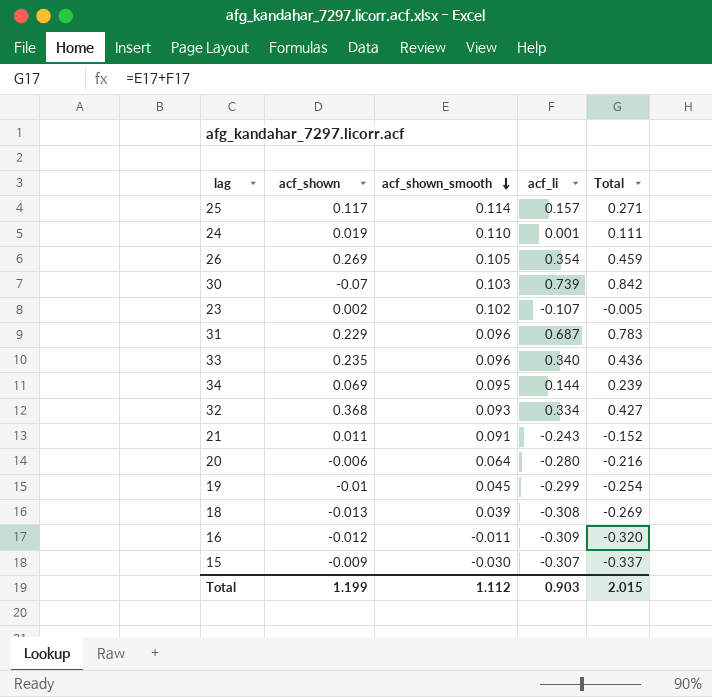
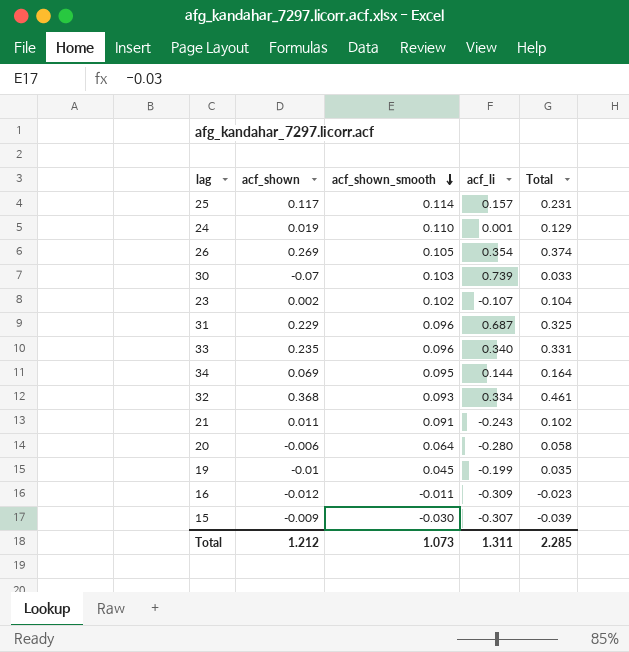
column Total | formula: [acf_shown_smooth] + [acf_li] -> [acf_shown] + [acf_shown_smooth]
row 18: -0.013 | 0.039 | -0.308 | -0.269 -> none
19 | acf_li: -0.299 -> -0.199
Total | acf_shown: 1.199 -> 1.212
Total | acf_shown_smooth: 1.112 -> 1.073
Total | acf_li: 0.903 -> 1.311
Total | Total: 2.015 -> 2.285

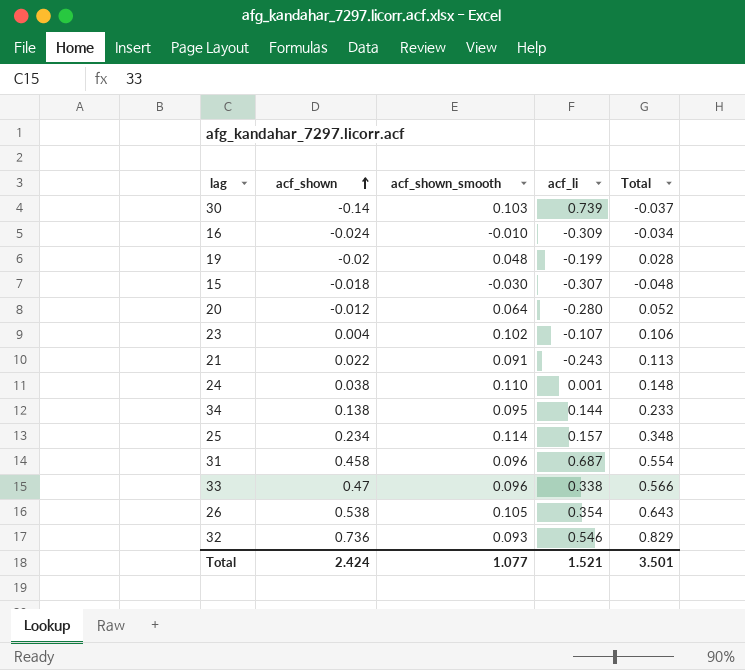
row order: acf_shown_smooth descending -> acf_shown ascending
30 | acf_shown: -0.07 -> -0.14
30 | Total: 0.033 -> -0.037
16 | acf_shown: -0.012 -> -0.024
16 | acf_shown_smooth: -0.011 -> -0.010
16 | Total: -0.023 -> -0.034
19 | acf_shown: -0.01 -> -0.02
19 | acf_shown_smooth: 0.045 -> 0.048
19 | Total: 0.035 -> 0.028
15 | acf_shown: -0.009 -> -0.018
15 | Total: -0.039 -> -0.048
20 | acf_shown: -0.006 -> -0.012
20 | Total: 0.058 -> 0.052
23 | acf_shown: 0.002 -> 0.004
23 | Total: 0.104 -> 0.106
21 | acf_shown: 0.011 -> 0.022
21 | Total: 0.102 -> 0.113
24 | acf_shown: 0.019 -> 0.038
24 | Total: 0.129 -> 0.148
34 | acf_shown: 0.069 -> 0.138
34 | Total: 0.164 -> 0.233
25 | acf_shown: 0.117 -> 0.234
25 | Total: 0.231 -> 0.348
31 | acf_shown: 0.229 -> 0.458
31 | Total: 0.325 -> 0.554
33 | acf_shown: 0.235 -> 0.47
33 | acf_li: 0.340 -> 0.338
33 | Total: 0.331 -> 0.566
26 | acf_shown: 0.269 -> 0.538
26 | Total: 0.374 -> 0.643
32 | acf_shown: 0.368 -> 0.736
32 | acf_li: 0.334 -> 0.546
32 | Total: 0.461 -> 0.829
Total | acf_shown: 1.212 -> 2.424
Total | acf_shown_smooth: 1.073 -> 1.077
Total | acf_li: 1.311 -> 1.521
Total | Total: 2.285 -> 3.501

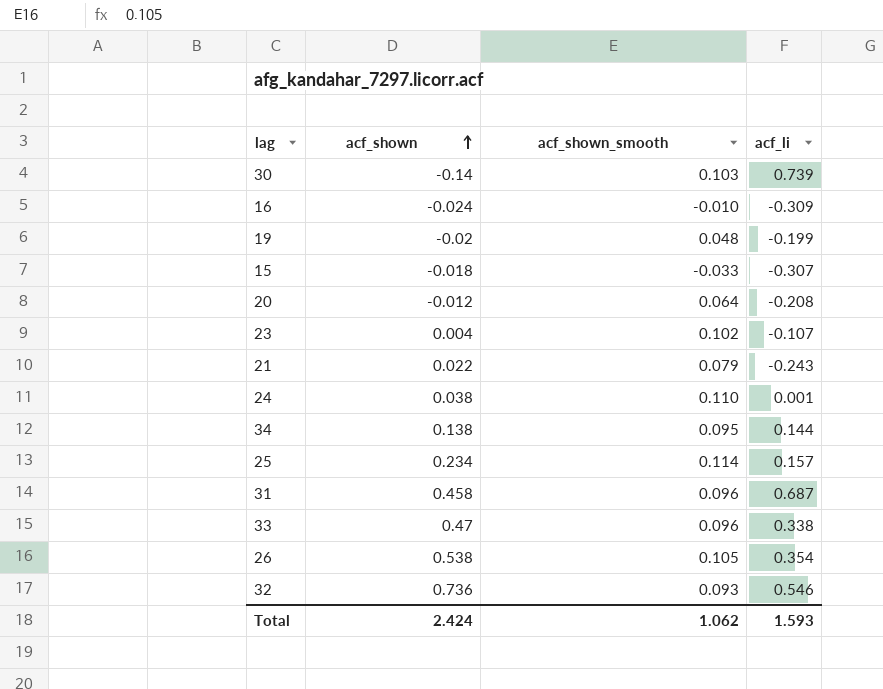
column Total | formula: [acf_shown] + [acf_shown_smooth] -> none
15 | acf_shown_smooth: -0.030 -> -0.033
20 | acf_li: -0.280 -> -0.208
21 | acf_shown_smooth: 0.091 -> 0.079
Total | acf_shown_smooth: 1.077 -> 1.062
Total | acf_li: 1.521 -> 1.593

